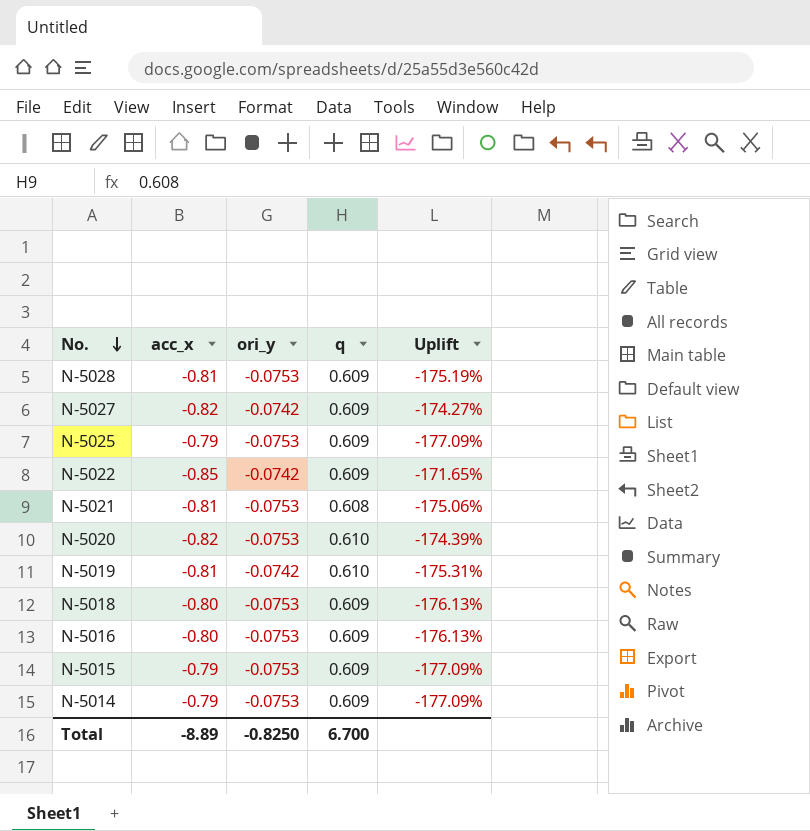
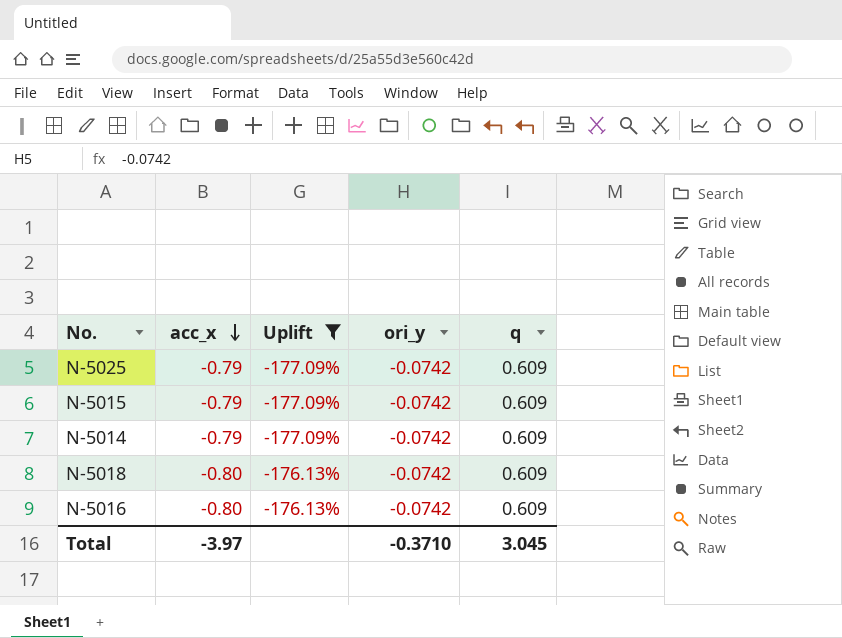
filter: none -> Uplift <= -176.13%
row order: No. descending -> acc_x descending
column Uplift | position: 5 -> 3
N-5025 | ori_y: -0.0753 -> -0.0742
N-5015 | ori_y: -0.0753 -> -0.0742
N-5014 | ori_y: -0.0753 -> -0.0742
N-5018 | ori_y: -0.0753 -> -0.0742
N-5016 | ori_y: -0.0753 -> -0.0742
Total | acc_x: -8.89 -> -3.97
Total | ori_y: -0.8250 -> -0.3710
Total | q: 6.700 -> 3.045

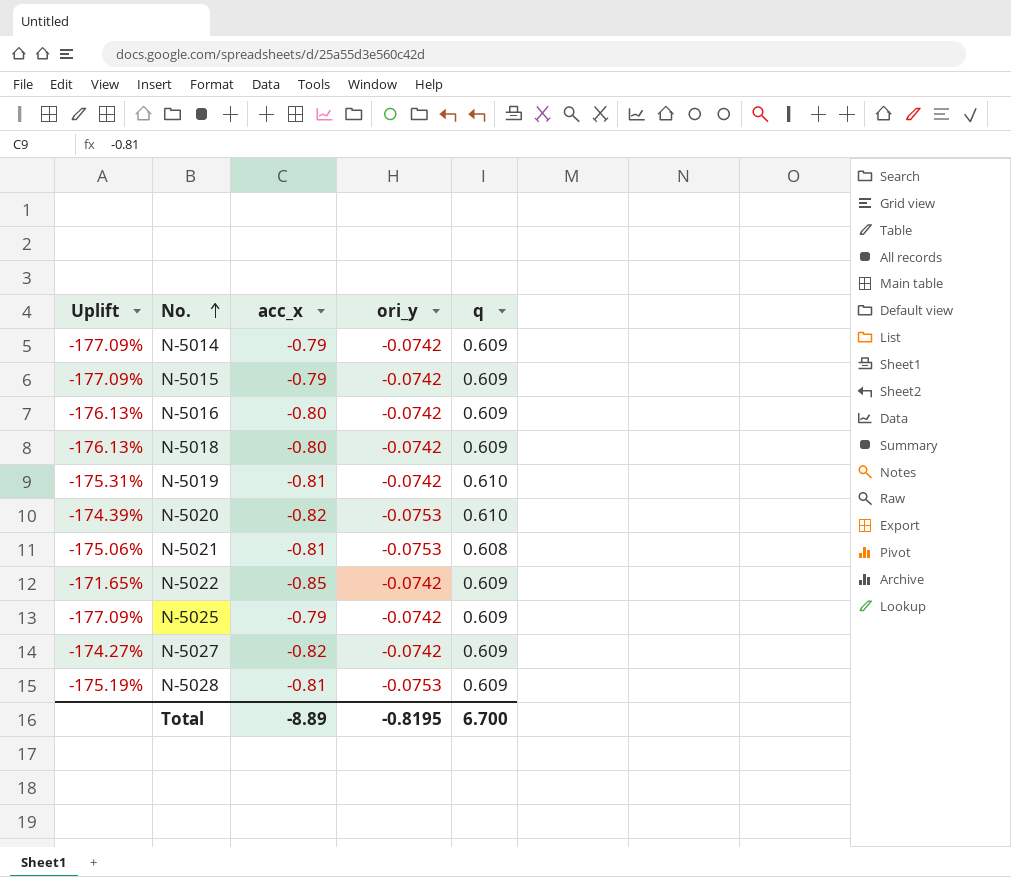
filter: Uplift <= -176.13% -> none
row order: acc_x descending -> No. ascending
column Uplift | position: 3 -> 1
Total | acc_x: -3.97 -> -8.89
Total | ori_y: -0.3710 -> -0.8195
Total | q: 3.045 -> 6.700

